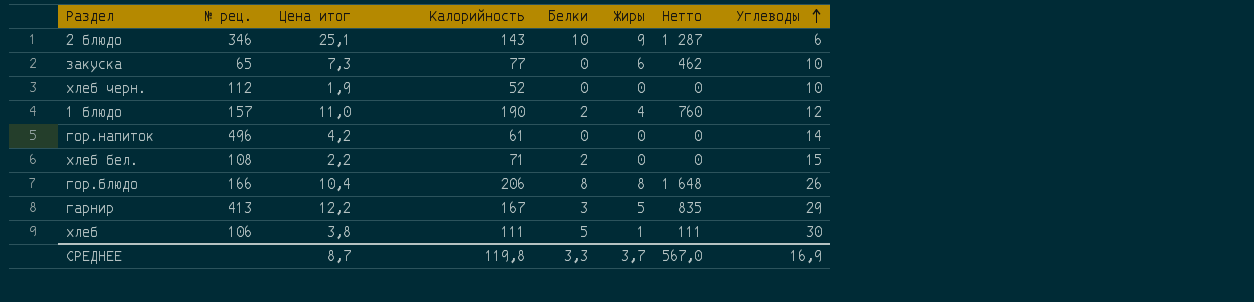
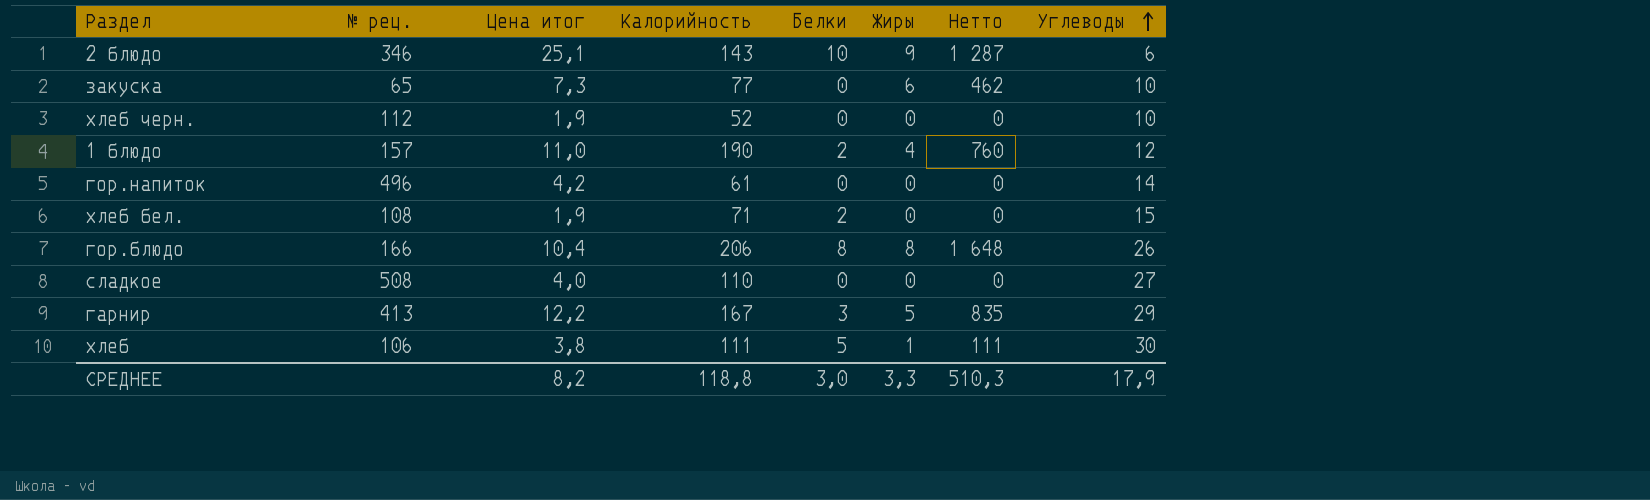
хлеб бел. | Цена итог: 2,2 -> 1,9
row сладкое: none -> 508 | 4,0 | 110 | 0 | 0 | 0 | 27
СРЕДНЕЕ | Цена итог: 8,7 -> 8,2
СРЕДНЕЕ | Калорийность: 119,8 -> 118,8
СРЕДНЕЕ | Белки: 3,3 -> 3,0
СРЕДНЕЕ | Жиры: 3,7 -> 3,3
СРЕДНЕЕ | Нетто: 567,0 -> 510,3
СРЕДНЕЕ | Углеводы: 16,9 -> 17,9

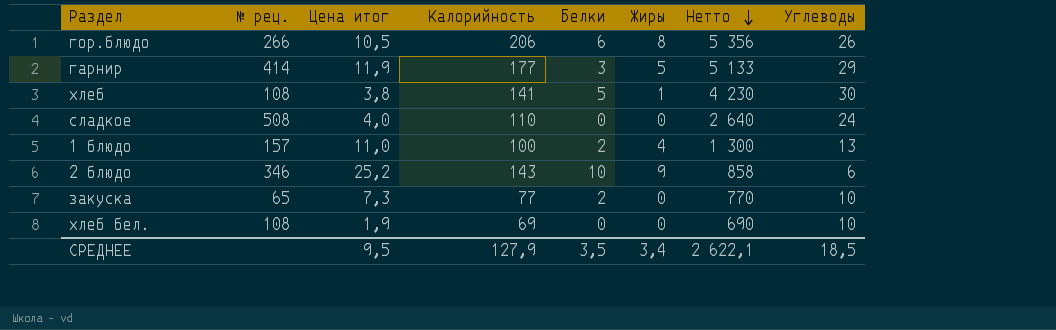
row order: Углеводы ascending -> Нетто descending
column Нетто | formula: [Калорийность] * [Жиры] -> [Калорийность] * [Углеводы]
row хлеб черн.: 112 | 1,9 | 52 | 0 | 0 | 0 | 10 -> none
row гор.напиток: 496 | 4,2 | 61 | 0 | 0 | 0 | 14 -> none
гор.блюдо | № рец.: 166 -> 266
гор.блюдо | Цена итог: 10,4 -> 10,5
гор.блюдо | Белки: 8 -> 6
гарнир | № рец.: 413 -> 414
гарнир | Цена итог: 12,2 -> 11,9
гарнир | Калорийность: 167 -> 177
хлеб | № рец.: 106 -> 108
хлеб | Калорийность: 111 -> 141
сладкое | Углеводы: 27 -> 24
1 блюдо | Калорийность: 190 -> 100
1 блюдо | Углеводы: 12 -> 13
2 блюдо | Цена итог: 25,1 -> 25,2
закуска | Белки: 0 -> 2
закуска | Жиры: 6 -> 0
хлеб бел. | Калорийность: 71 -> 69
хлеб бел. | Белки: 2 -> 0
хлеб бел. | Углеводы: 15 -> 10
СРЕДНЕЕ | Цена итог: 8,2 -> 9,5
СРЕДНЕЕ | Калорийность: 118,8 -> 127,9
СРЕДНЕЕ | Белки: 3,0 -> 3,5
СРЕДНЕЕ | Жиры: 3,3 -> 3,4
СРЕДНЕЕ | Нетто: 510,3 -> 2 622,1
СРЕДНЕЕ | Углеводы: 17,9 -> 18,5

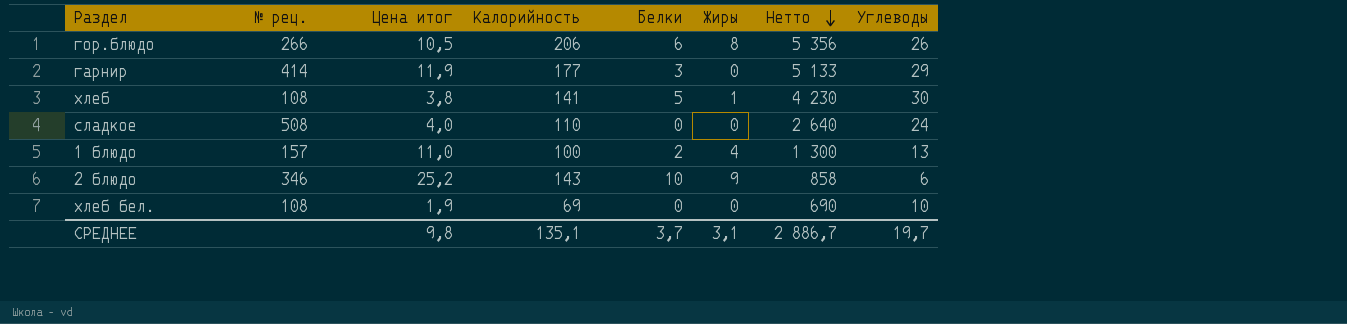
row закуска: 65 | 7,3 | 77 | 2 | 0 | 770 | 10 -> none
гарнир | Жиры: 5 -> 0
СРЕДНЕЕ | Цена итог: 9,5 -> 9,8
СРЕДНЕЕ | Калорийность: 127,9 -> 135,1
СРЕДНЕЕ | Белки: 3,5 -> 3,7
СРЕДНЕЕ | Жиры: 3,4 -> 3,1
СРЕДНЕЕ | Нетто: 2 622,1 -> 2 886,7
СРЕДНЕЕ | Углеводы: 18,5 -> 19,7

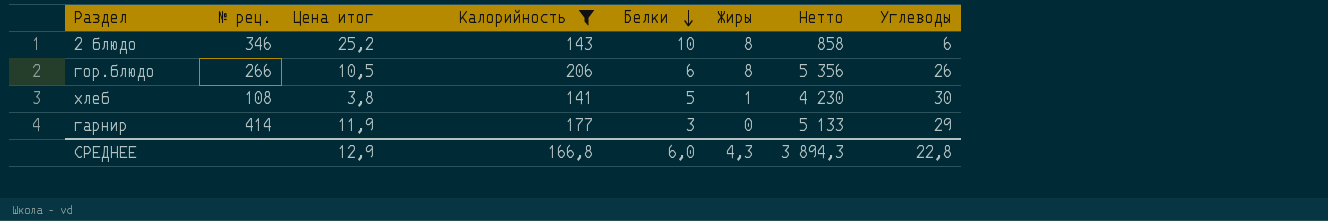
filter: none -> Калорийность >= 141
row order: Нетто descending -> Белки descending
2 блюдо | Жиры: 9 -> 8
СРЕДНЕЕ | Цена итог: 9,8 -> 12,9
СРЕДНЕЕ | Калорийность: 135,1 -> 166,8
СРЕДНЕЕ | Белки: 3,7 -> 6,0
СРЕДНЕЕ | Жиры: 3,1 -> 4,3
СРЕДНЕЕ | Нетто: 2 886,7 -> 3 894,3
СРЕДНЕЕ | Углеводы: 19,7 -> 22,8

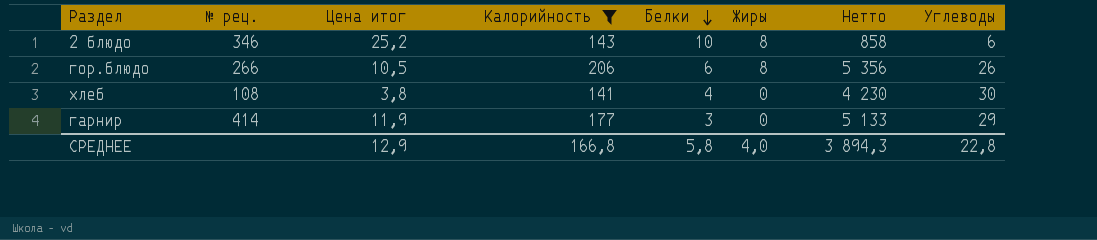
хлеб | Белки: 5 -> 4
хлеб | Жиры: 1 -> 0
СРЕДНЕЕ | Белки: 6,0 -> 5,8
СРЕДНЕЕ | Жиры: 4,3 -> 4,0

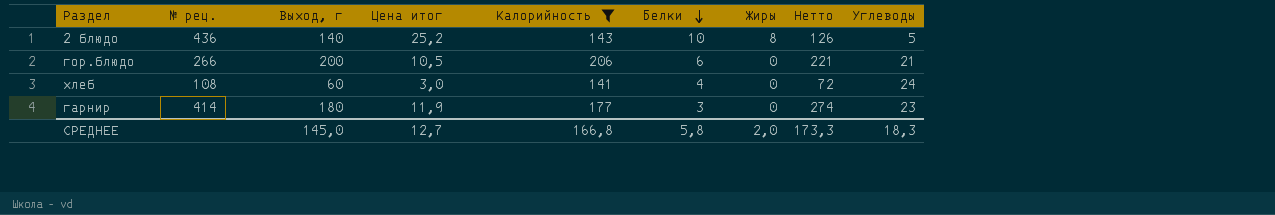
column Выход, г | position: none -> 3
column Нетто | formula: [Калорийность] * [Углеводы] -> [Цена итог] * [Углеводы]
2 блюдо | № рец.: 346 -> 436
2 блюдо | Углеводы: 6 -> 5
гор.блюдо | Жиры: 8 -> 0
гор.блюдо | Углеводы: 26 -> 21
хлеб | Цена итог: 3,8 -> 3,0
хлеб | Углеводы: 30 -> 24
гарнир | Углеводы: 29 -> 23
СРЕДНЕЕ | Цена итог: 12,9 -> 12,7
СРЕДНЕЕ | Жиры: 4,0 -> 2,0
СРЕДНЕЕ | Нетто: 3 894,3 -> 173,3
СРЕДНЕЕ | Углеводы: 22,8 -> 18,3

